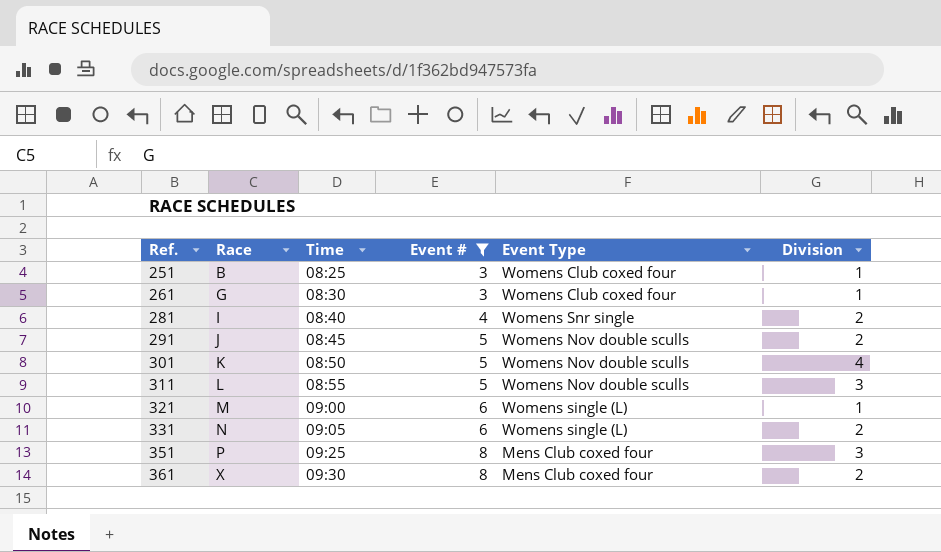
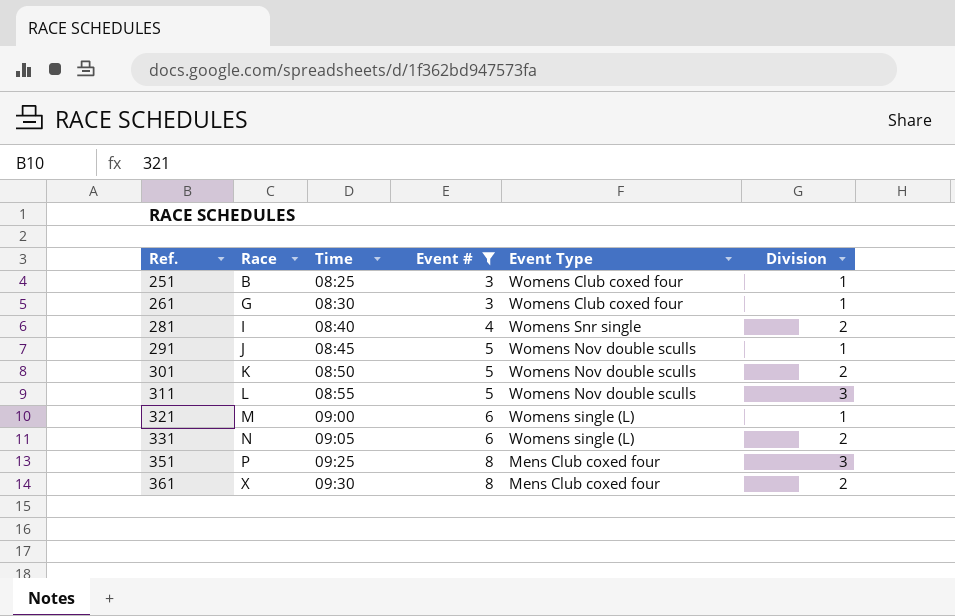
291 | Division: 2 -> 1
301 | Division: 4 -> 2

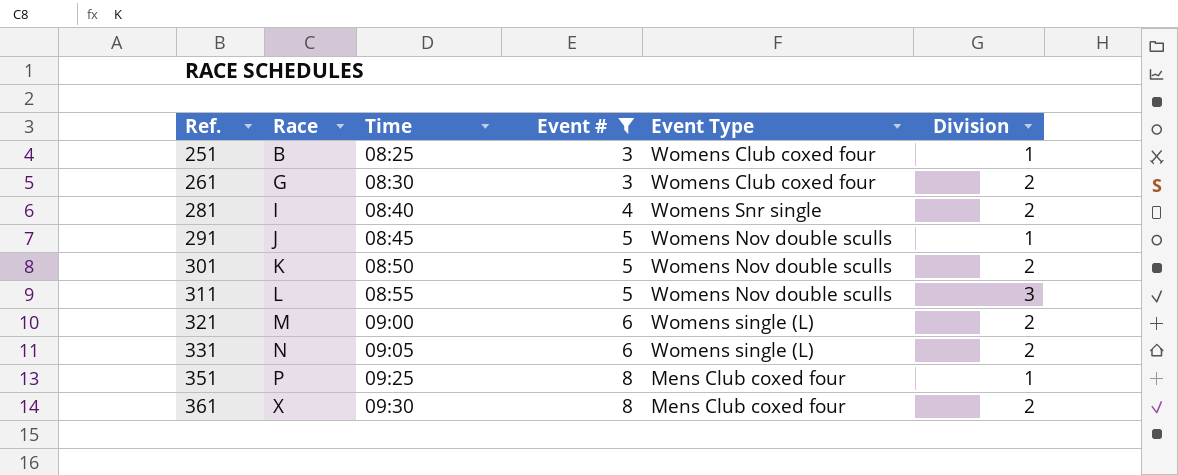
261 | Division: 1 -> 2
321 | Division: 1 -> 2
351 | Division: 3 -> 1

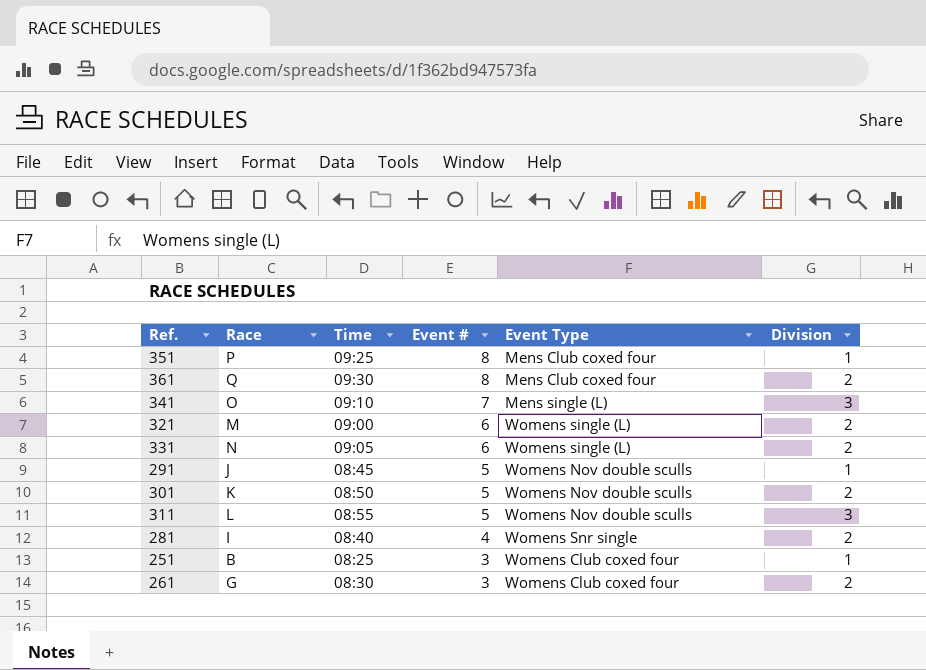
filter: Event # != 7 -> none
row order: Ref. ascending -> Event # descending
361 | Race: X -> Q

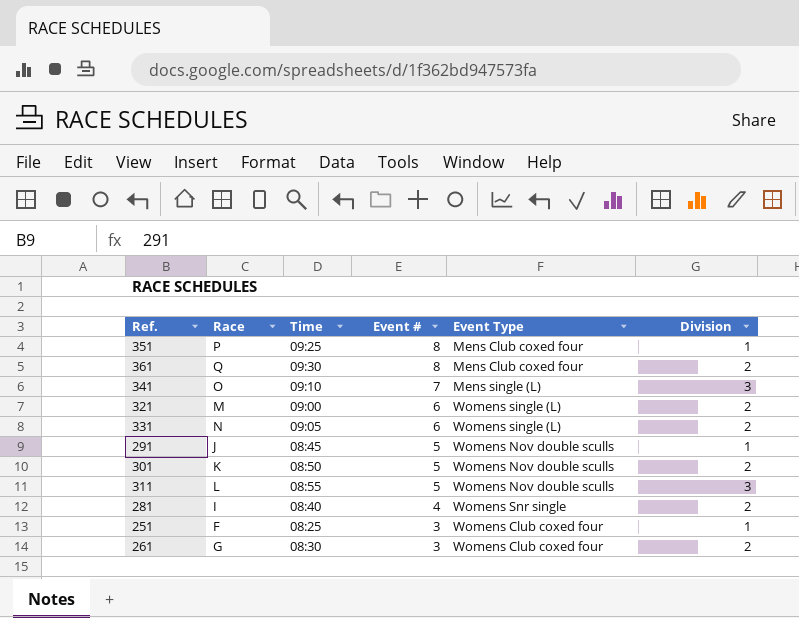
251 | Race: B -> F

